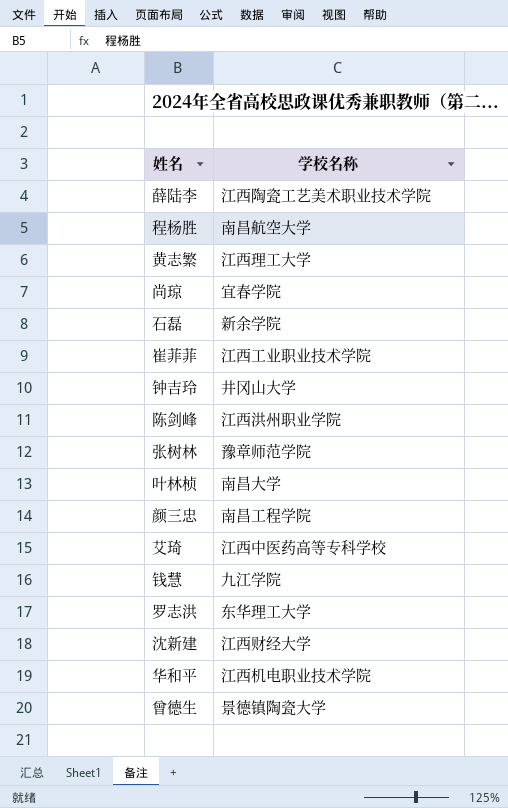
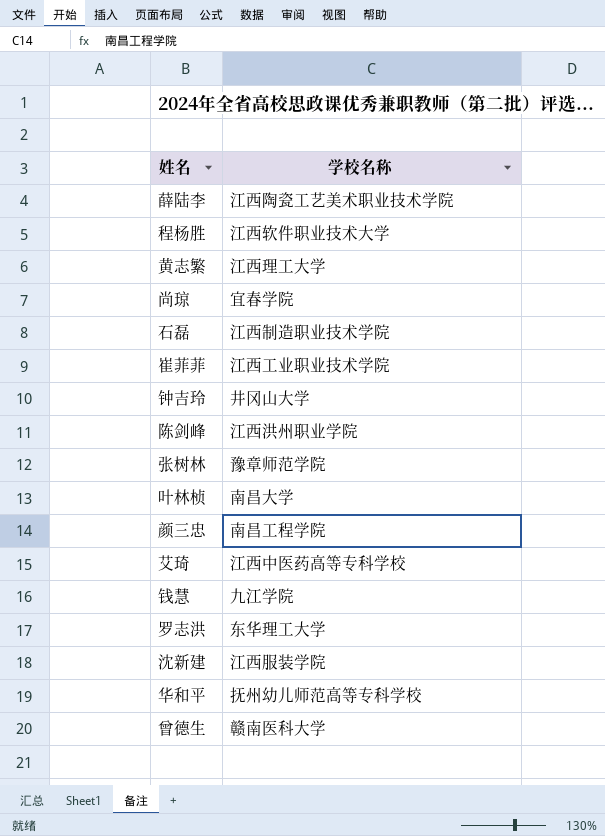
程杨胜 | 学校名称: 南昌航空大学 -> 江西软件职业技术大学
石磊 | 学校名称: 新余学院 -> 江西制造职业技术学院
沈新建 | 学校名称: 江西财经大学 -> 江西服装学院
华和平 | 学校名称: 江西机电职业技术学院 -> 抚州幼儿师范高等专科学校
曾德生 | 学校名称: 景德镇陶瓷大学 -> 赣南医科大学

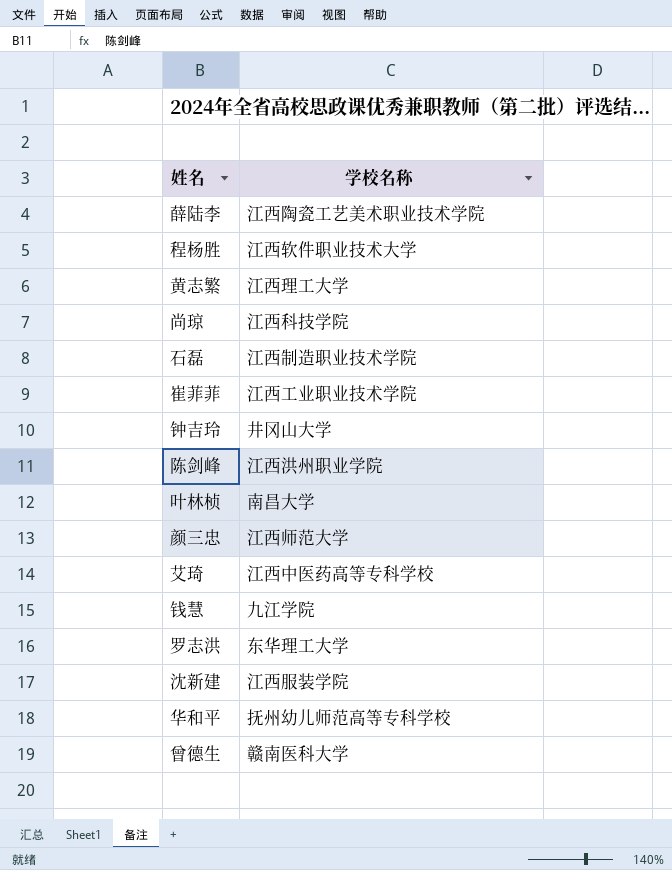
row 张树林: 豫章师范学院 -> none
尚琼 | 学校名称: 宜春学院 -> 江西科技学院
颜三忠 | 学校名称: 南昌工程学院 -> 江西师范大学

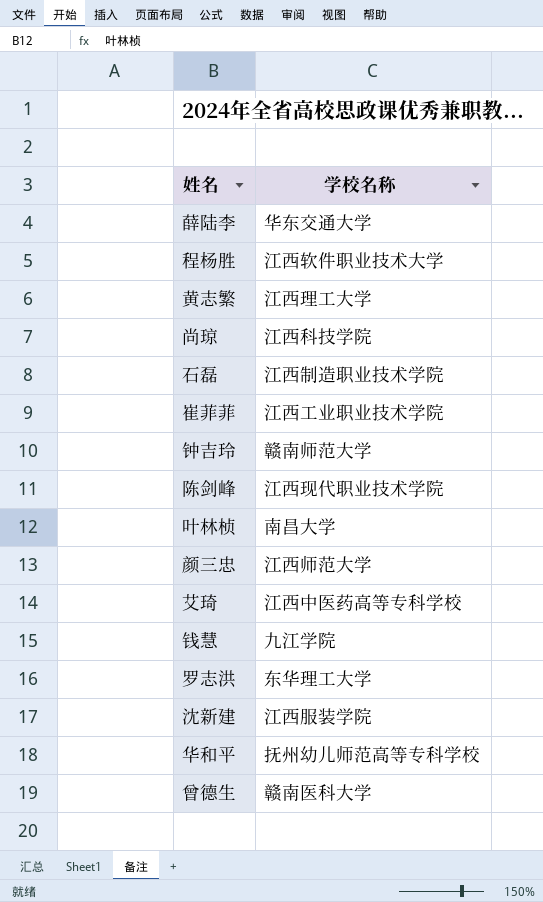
薛陆李 | 学校名称: 江西陶瓷工艺美术职业技术学院 -> 华东交通大学
钟吉玲 | 学校名称: 井冈山大学 -> 赣南师范大学
陈剑峰 | 学校名称: 江西洪州职业学院 -> 江西现代职业技术学院

